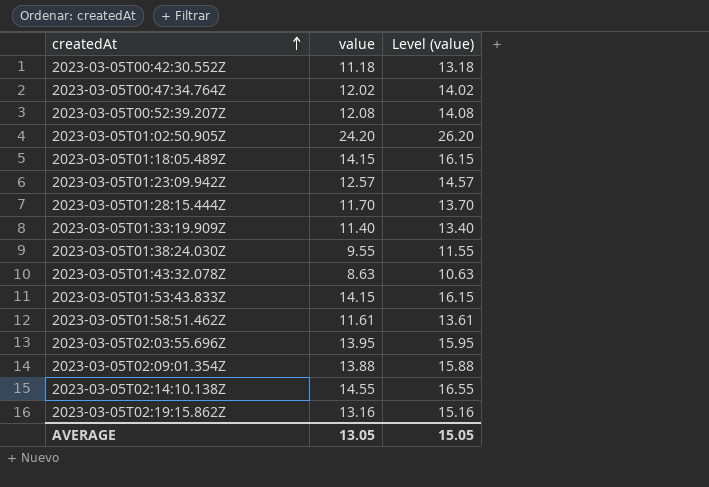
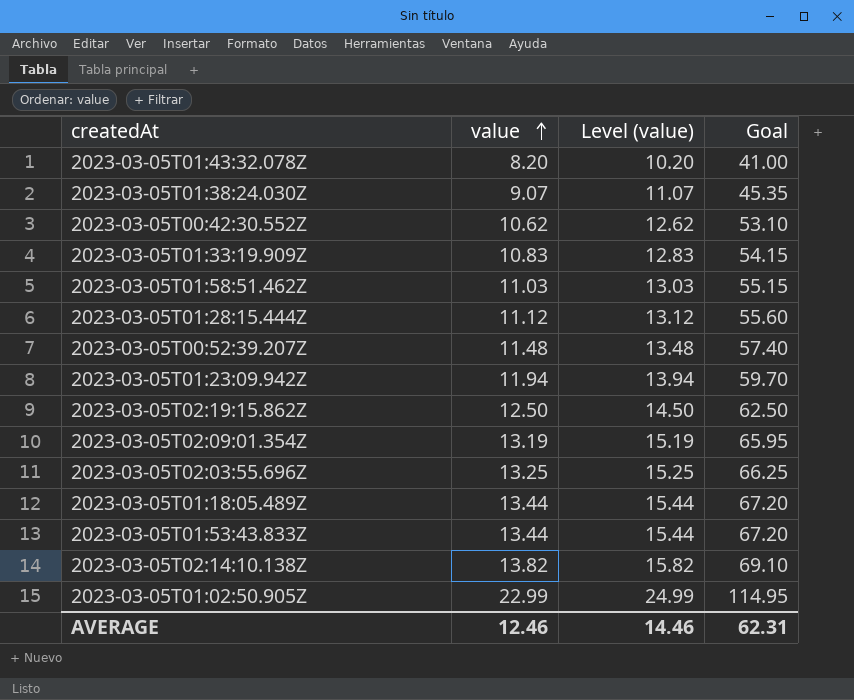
row order: createdAt ascending -> value ascending
column Goal | formula: none -> [value] * 5
row 2023-03-05T00:47:34.764Z: 12.02 | 14.02 -> none
2023-03-05T01:43:32.078Z | value: 8.63 -> 8.20
2023-03-05T01:43:32.078Z | Level (value): 10.63 -> 10.20
2023-03-05T01:38:24.030Z | value: 9.55 -> 9.07
2023-03-05T01:38:24.030Z | Level (value): 11.55 -> 11.07
2023-03-05T00:42:30.552Z | value: 11.18 -> 10.62
2023-03-05T00:42:30.552Z | Level (value): 13.18 -> 12.62
2023-03-05T01:33:19.909Z | value: 11.40 -> 10.83
2023-03-05T01:33:19.909Z | Level (value): 13.40 -> 12.83
2023-03-05T01:58:51.462Z | value: 11.61 -> 11.03
2023-03-05T01:58:51.462Z | Level (value): 13.61 -> 13.03
2023-03-05T01:28:15.444Z | value: 11.70 -> 11.12
2023-03-05T01:28:15.444Z | Level (value): 13.70 -> 13.12
2023-03-05T00:52:39.207Z | value: 12.08 -> 11.48
2023-03-05T00:52:39.207Z | Level (value): 14.08 -> 13.48
2023-03-05T01:23:09.942Z | value: 12.57 -> 11.94
2023-03-05T01:23:09.942Z | Level (value): 14.57 -> 13.94
2023-03-05T02:19:15.862Z | value: 13.16 -> 12.50
2023-03-05T02:19:15.862Z | Level (value): 15.16 -> 14.50
2023-03-05T02:09:01.354Z | value: 13.88 -> 13.19
2023-03-05T02:09:01.354Z | Level (value): 15.88 -> 15.19
2023-03-05T02:03:55.696Z | value: 13.95 -> 13.25
2023-03-05T02:03:55.696Z | Level (value): 15.95 -> 15.25
2023-03-05T01:18:05.489Z | value: 14.15 -> 13.44
2023-03-05T01:18:05.489Z | Level (value): 16.15 -> 15.44
2023-03-05T01:53:43.833Z | value: 14.15 -> 13.44
2023-03-05T01:53:43.833Z | Level (value): 16.15 -> 15.44
2023-03-05T02:14:10.138Z | value: 14.55 -> 13.82
2023-03-05T02:14:10.138Z | Level (value): 16.55 -> 15.82
2023-03-05T01:02:50.905Z | value: 24.20 -> 22.99
2023-03-05T01:02:50.905Z | Level (value): 26.20 -> 24.99
AVERAGE | value: 13.05 -> 12.46
AVERAGE | Level (value): 15.05 -> 14.46

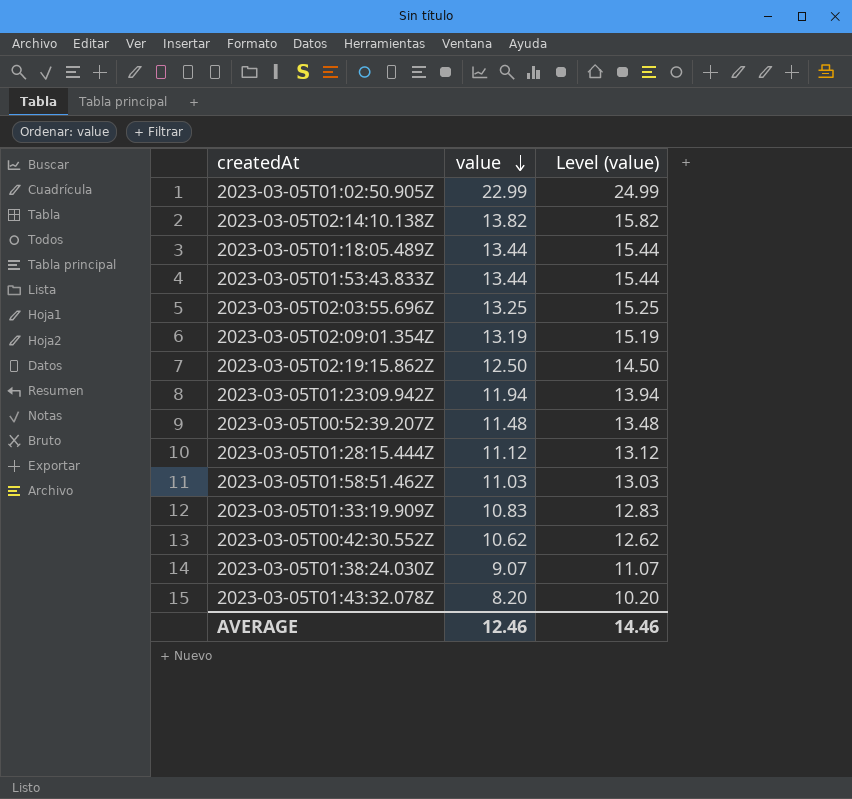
row order: value ascending -> value descending
column Goal | formula: [value] * 5 -> none

